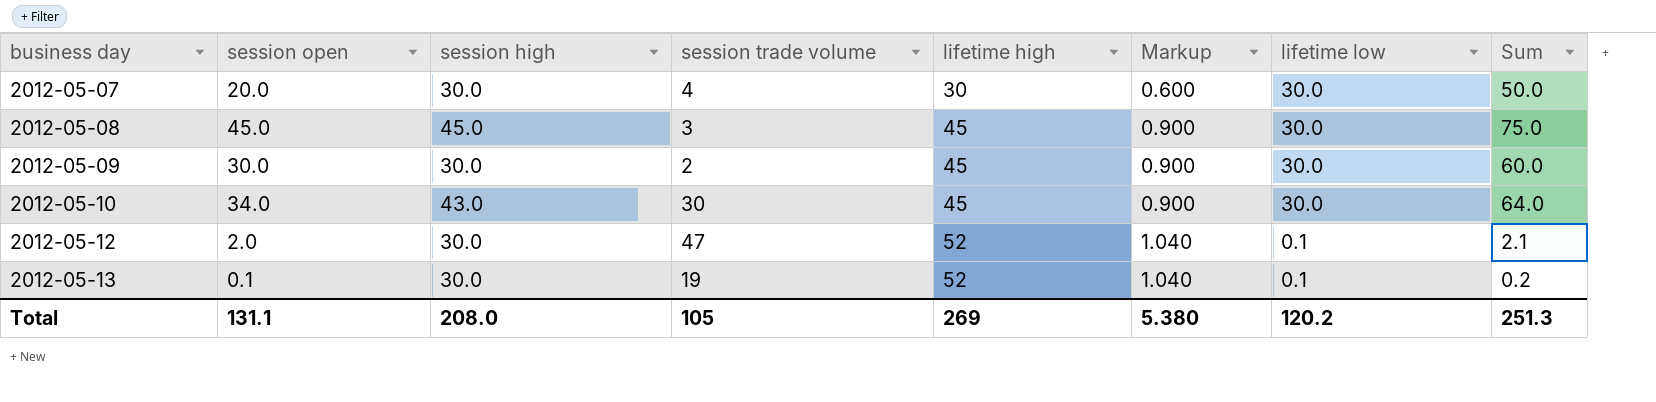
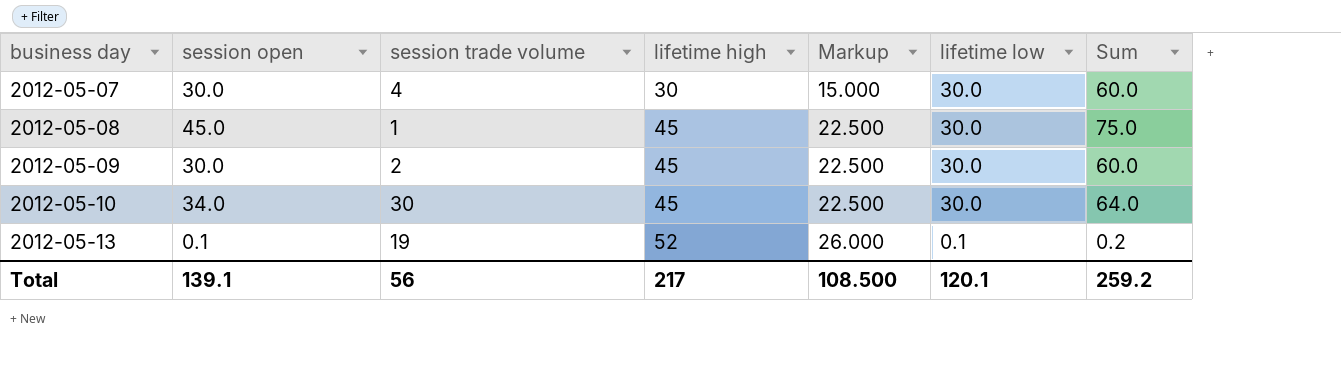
column session high | position: 3 -> none
column Markup | formula: [lifetime high] * 0.02 -> [lifetime high] * 0.5
row 2012-05-12: 2.0 | 30.0 | 47 | 52 | 1.040 | 0.1 | 2.1 -> none
2012-05-07 | session open: 20.0 -> 30.0
2012-05-07 | Sum: 50.0 -> 60.0
2012-05-08 | session trade volume: 3 -> 1
Total | session open: 131.1 -> 139.1
Total | session trade volume: 105 -> 56
Total | lifetime high: 269 -> 217
Total | Markup: 5.380 -> 108.500
Total | lifetime low: 120.2 -> 120.1
Total | Sum: 251.3 -> 259.2

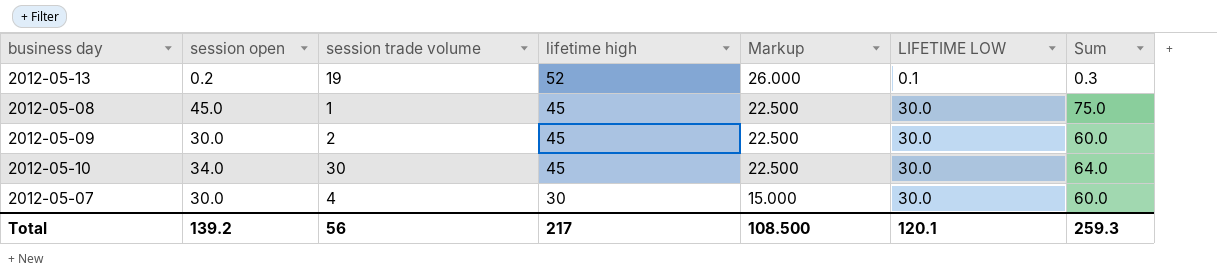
row order: business day ascending -> lifetime high descending
column name: lifetime low -> LIFETIME LOW
2012-05-13 | session open: 0.1 -> 0.2
2012-05-13 | Sum: 0.2 -> 0.3
Total | session open: 139.1 -> 139.2
Total | Sum: 259.2 -> 259.3

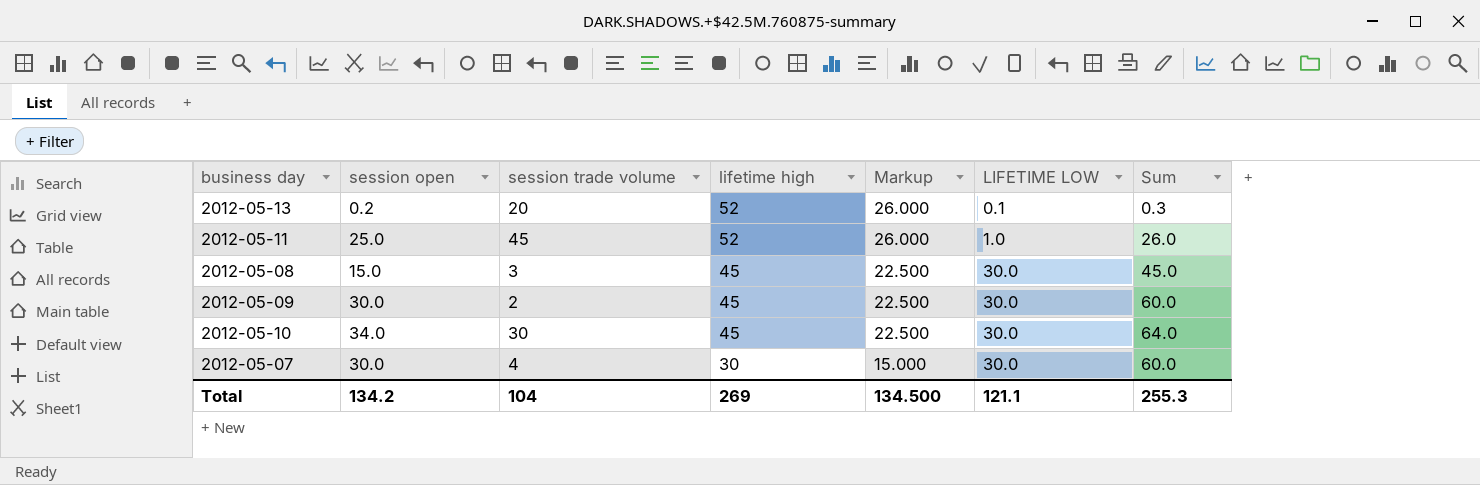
2012-05-13 | session trade volume: 19 -> 20
row 2012-05-11: none -> 25.0 | 45 | 52 | 26.000 | 1.0 | 26.0
2012-05-08 | session open: 45.0 -> 15.0
2012-05-08 | session trade volume: 1 -> 3
2012-05-08 | Sum: 75.0 -> 45.0
Total | session open: 139.2 -> 134.2
Total | session trade volume: 56 -> 104
Total | lifetime high: 217 -> 269
Total | Markup: 108.500 -> 134.500
Total | LIFETIME LOW: 120.1 -> 121.1
Total | Sum: 259.3 -> 255.3

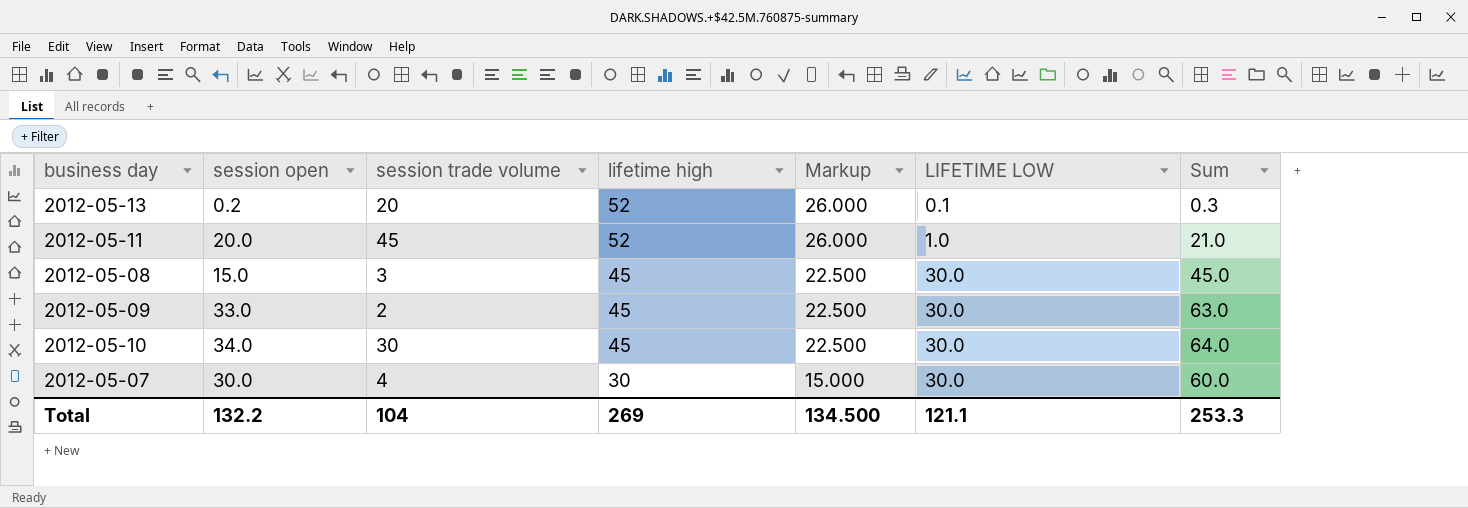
2012-05-11 | session open: 25.0 -> 20.0
2012-05-11 | Sum: 26.0 -> 21.0
2012-05-09 | session open: 30.0 -> 33.0
2012-05-09 | Sum: 60.0 -> 63.0
Total | session open: 134.2 -> 132.2
Total | Sum: 255.3 -> 253.3

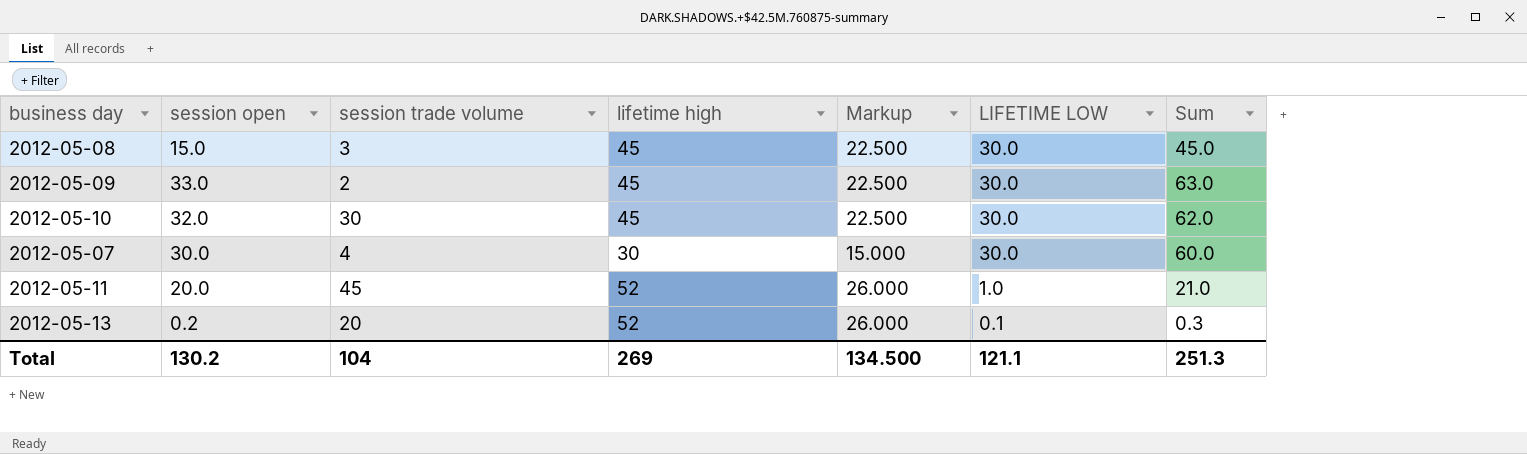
row order: lifetime high descending -> LIFETIME LOW descending
2012-05-10 | session open: 34.0 -> 32.0
2012-05-10 | Sum: 64.0 -> 62.0
Total | session open: 132.2 -> 130.2
Total | Sum: 253.3 -> 251.3

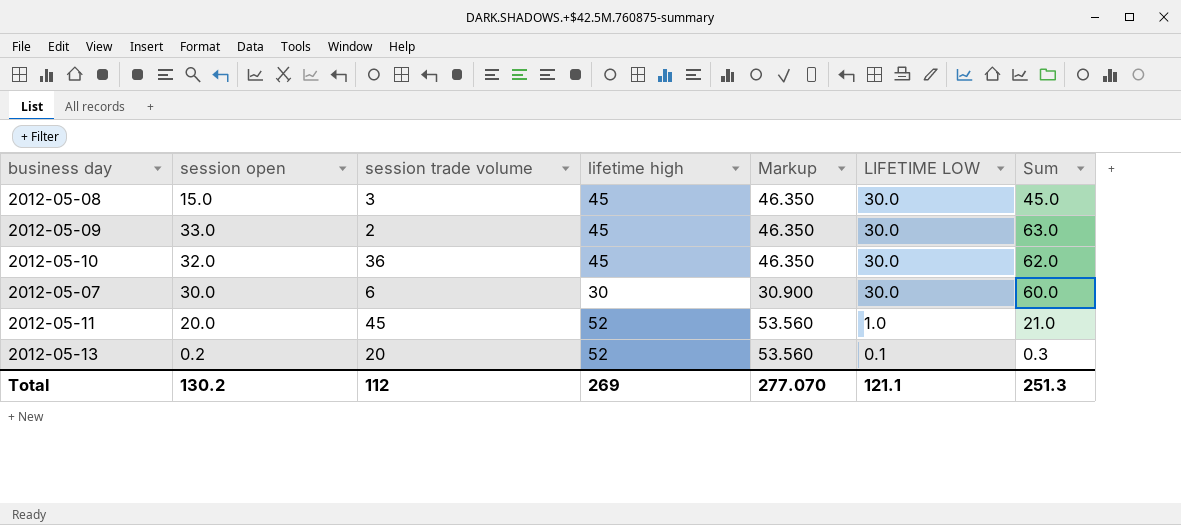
column Markup | formula: [lifetime high] * 0.5 -> [lifetime high] * 1.03
2012-05-10 | session trade volume: 30 -> 36
2012-05-07 | session trade volume: 4 -> 6
Total | session trade volume: 104 -> 112
Total | Markup: 134.500 -> 277.070

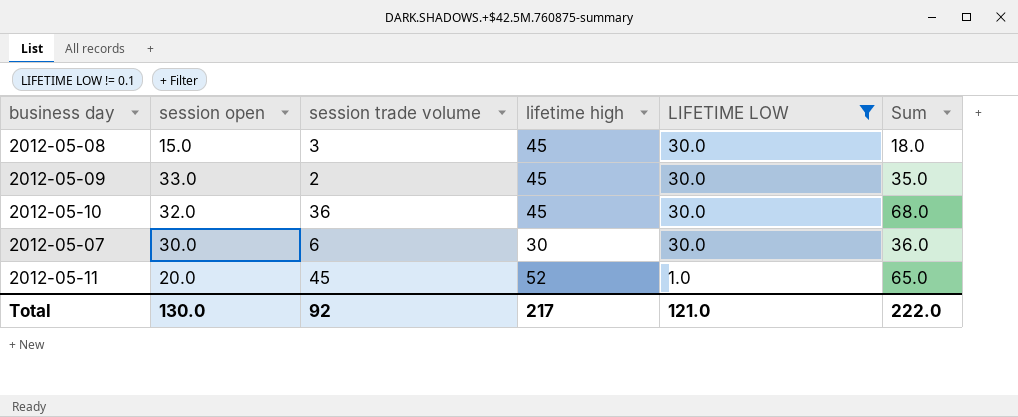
filter: none -> LIFETIME LOW != 0.1
column Markup | formula: [lifetime high] * 1.03 -> none
column Sum | formula: [session open] + [LIFETIME LOW] -> [session open] + [session trade volume]
Total | session open: 130.2 -> 130.0
Total | session trade volume: 112 -> 92
Total | lifetime high: 269 -> 217
Total | LIFETIME LOW: 121.1 -> 121.0
Total | Sum: 251.3 -> 222.0

